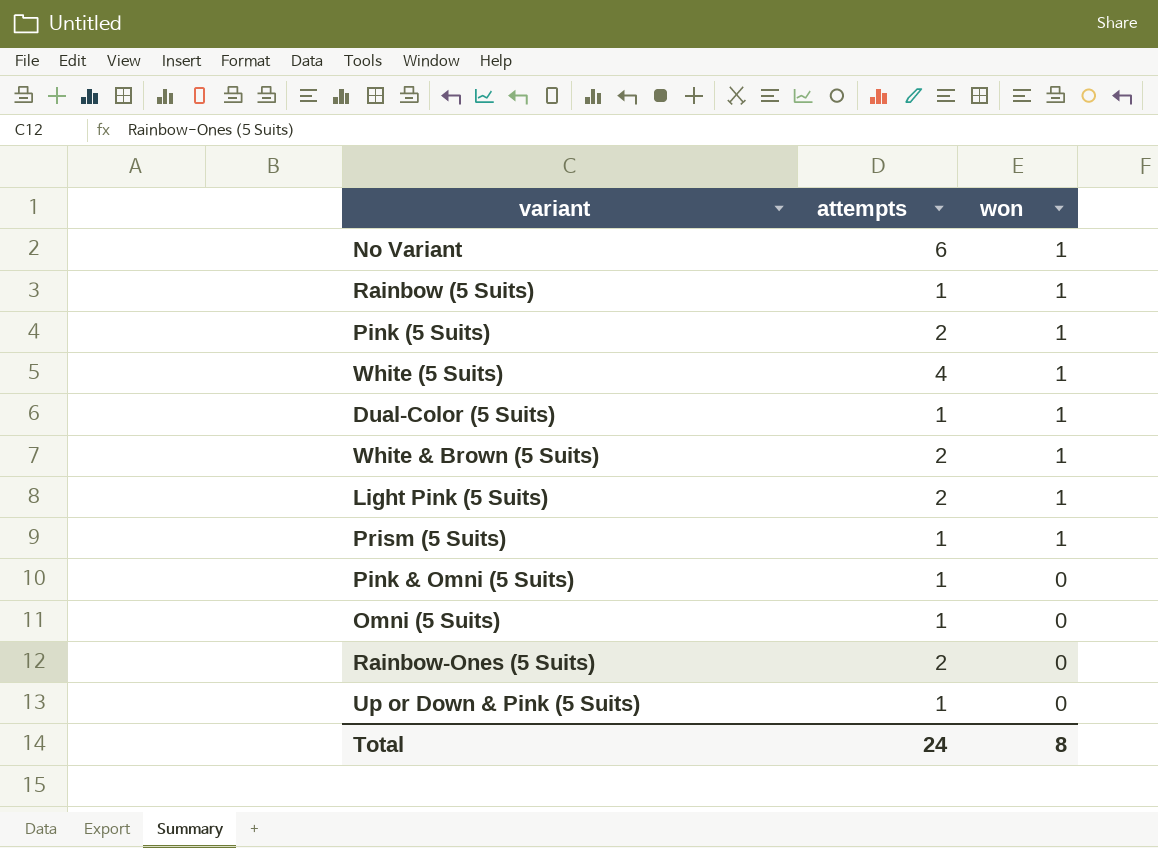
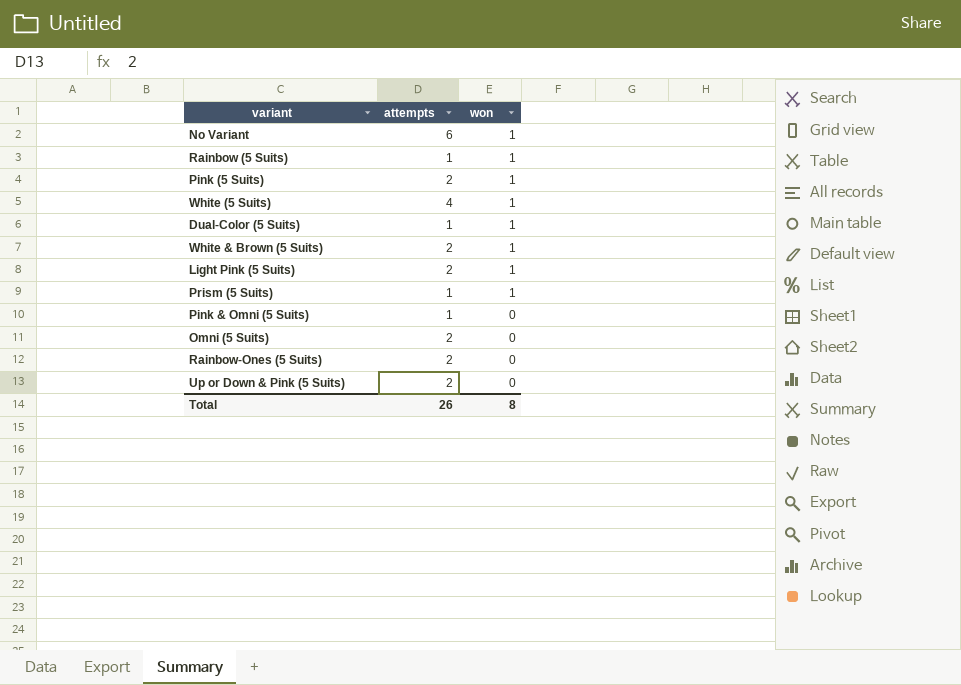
Omni (5 Suits) | attempts: 1 -> 2
Up or Down & Pink (5 Suits) | attempts: 1 -> 2
Total | attempts: 24 -> 26

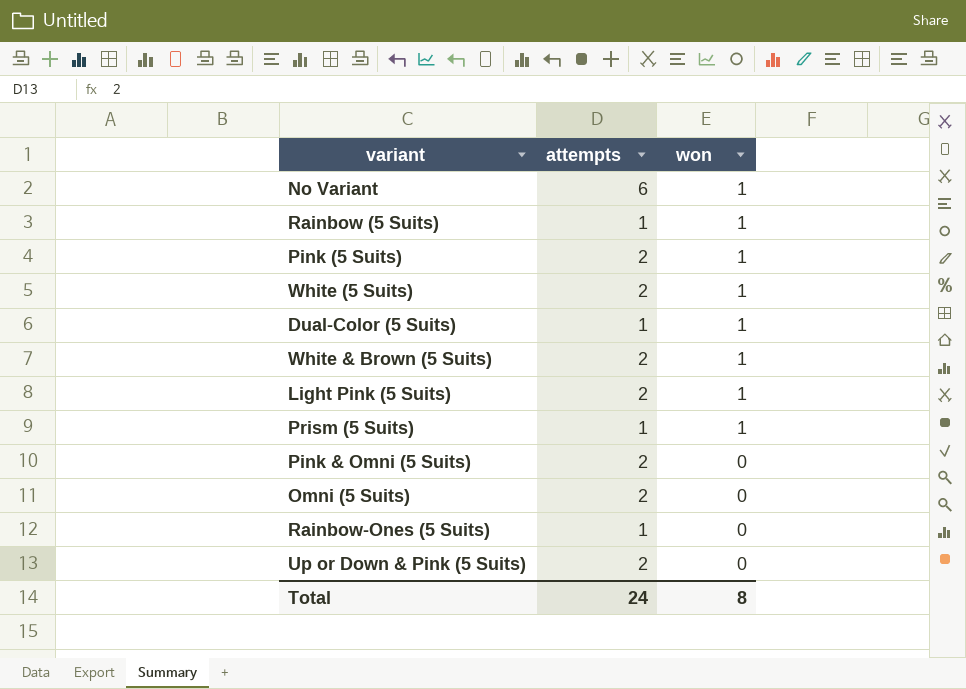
White (5 Suits) | attempts: 4 -> 2
Pink & Omni (5 Suits) | attempts: 1 -> 2
Rainbow-Ones (5 Suits) | attempts: 2 -> 1
Total | attempts: 26 -> 24

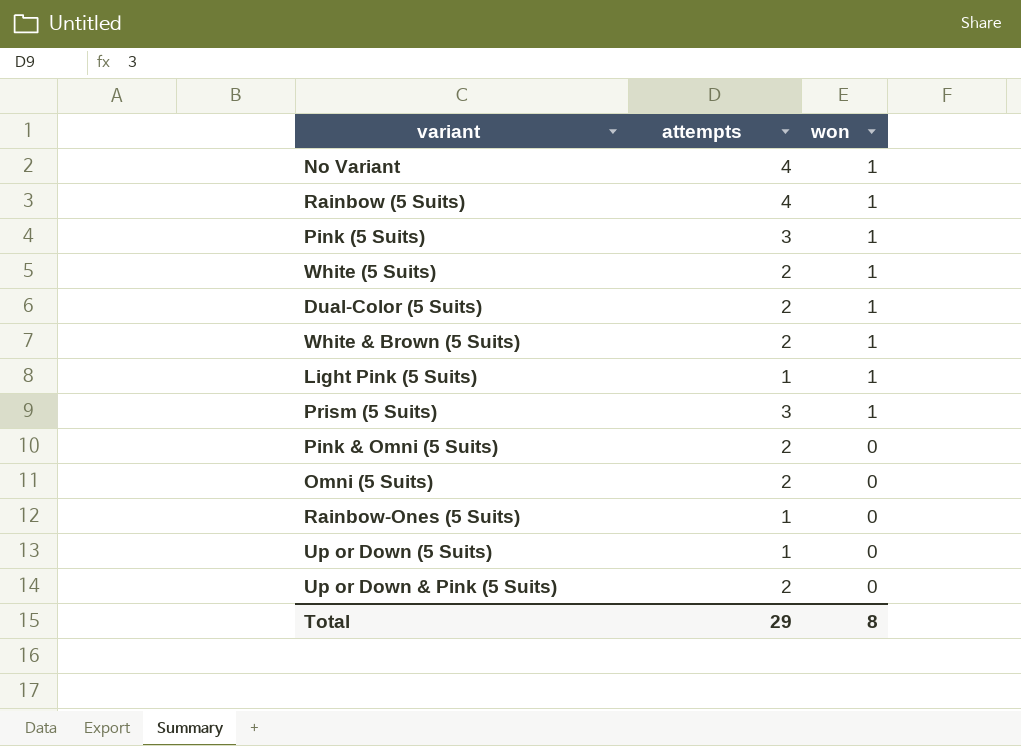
No Variant | attempts: 6 -> 4
Rainbow (5 Suits) | attempts: 1 -> 4
Pink (5 Suits) | attempts: 2 -> 3
Dual-Color (5 Suits) | attempts: 1 -> 2
Light Pink (5 Suits) | attempts: 2 -> 1
Prism (5 Suits) | attempts: 1 -> 3
row Up or Down (5 Suits): none -> 1 | 0
Total | attempts: 24 -> 29

